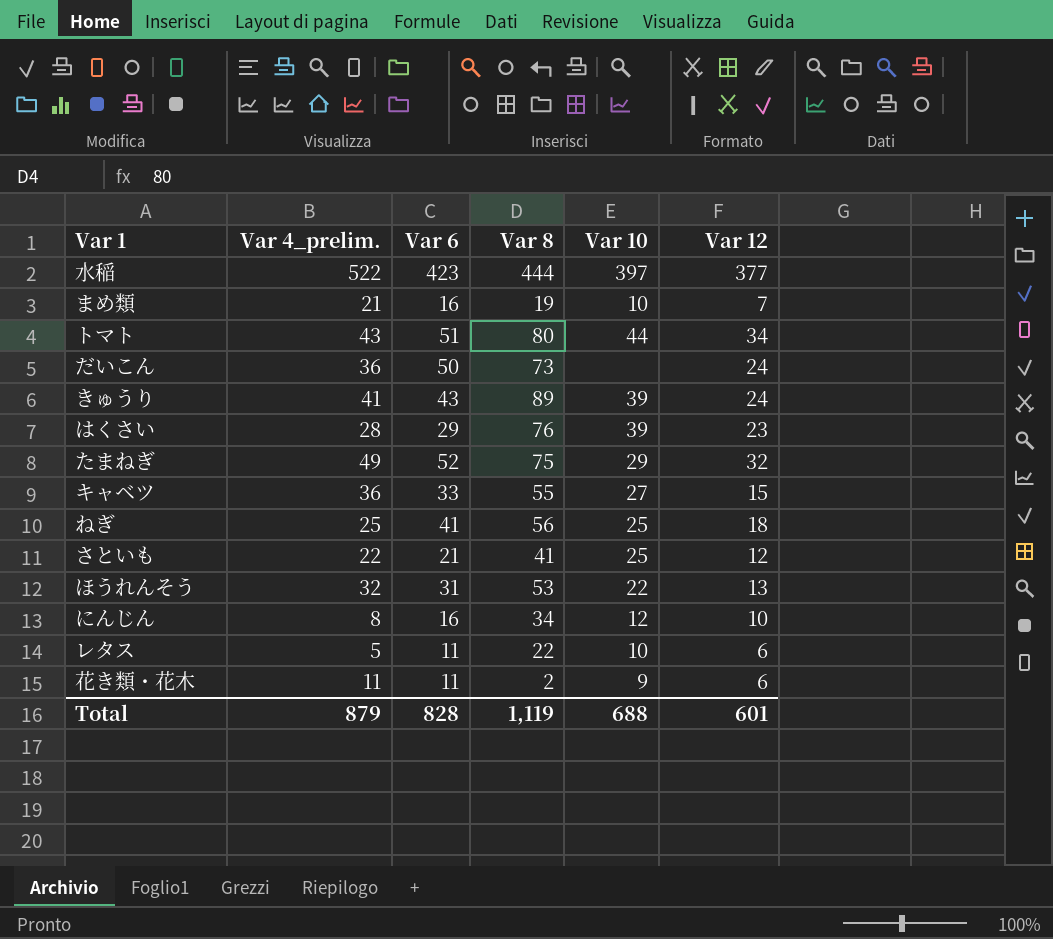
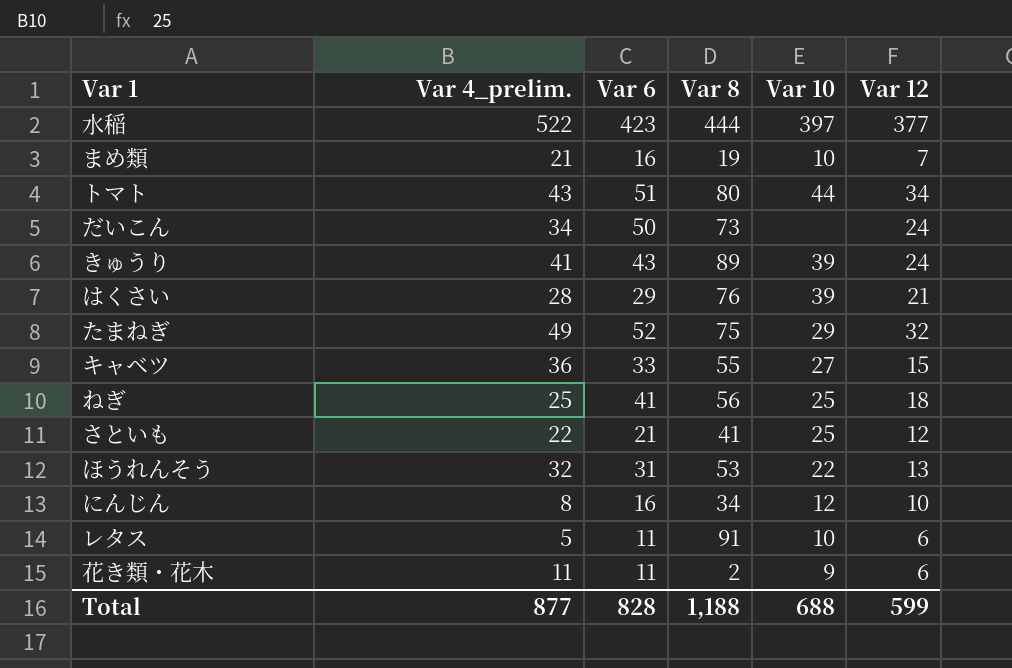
だいこん | Var 4_prelim.: 36 -> 34
はくさい | Var 12: 23 -> 21
レタス | Var 8: 22 -> 91
Total | Var 4_prelim.: 879 -> 877
Total | Var 8: 1,119 -> 1,188
Total | Var 12: 601 -> 599

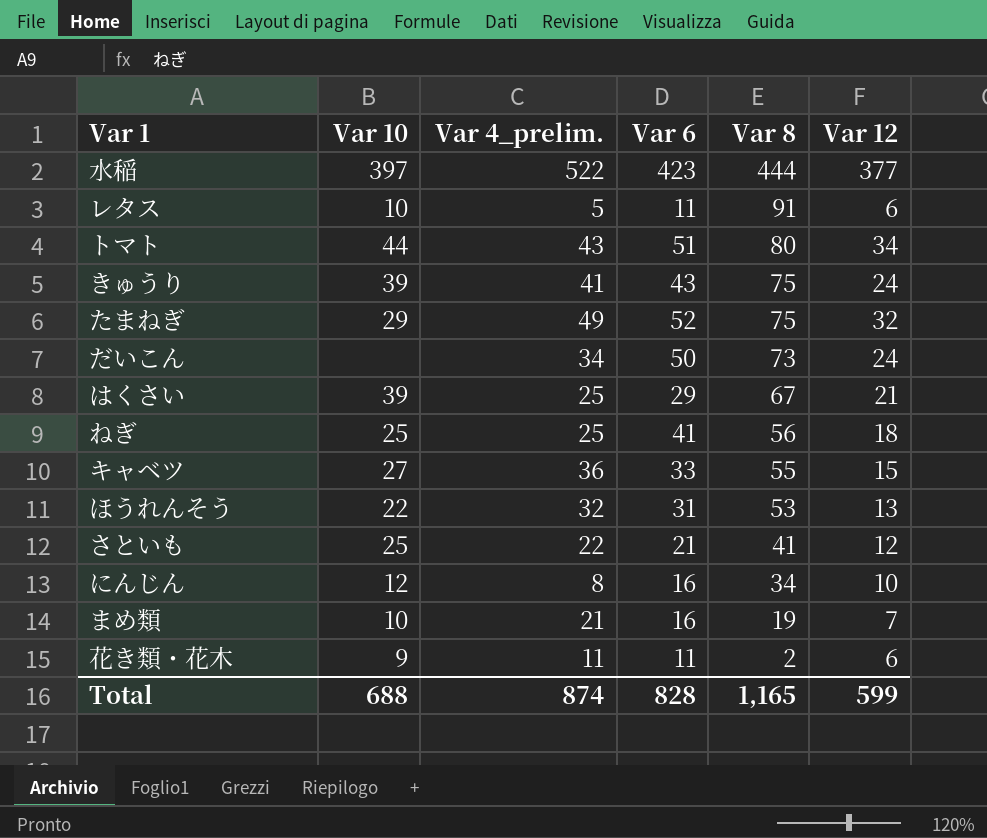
row order: none -> Var 8 descending
column Var 10 | position: 5 -> 2
きゅうり | Var 8: 89 -> 75
はくさい | Var 4_prelim.: 28 -> 25
はくさい | Var 8: 76 -> 67
Total | Var 4_prelim.: 877 -> 874
Total | Var 8: 1,188 -> 1,165

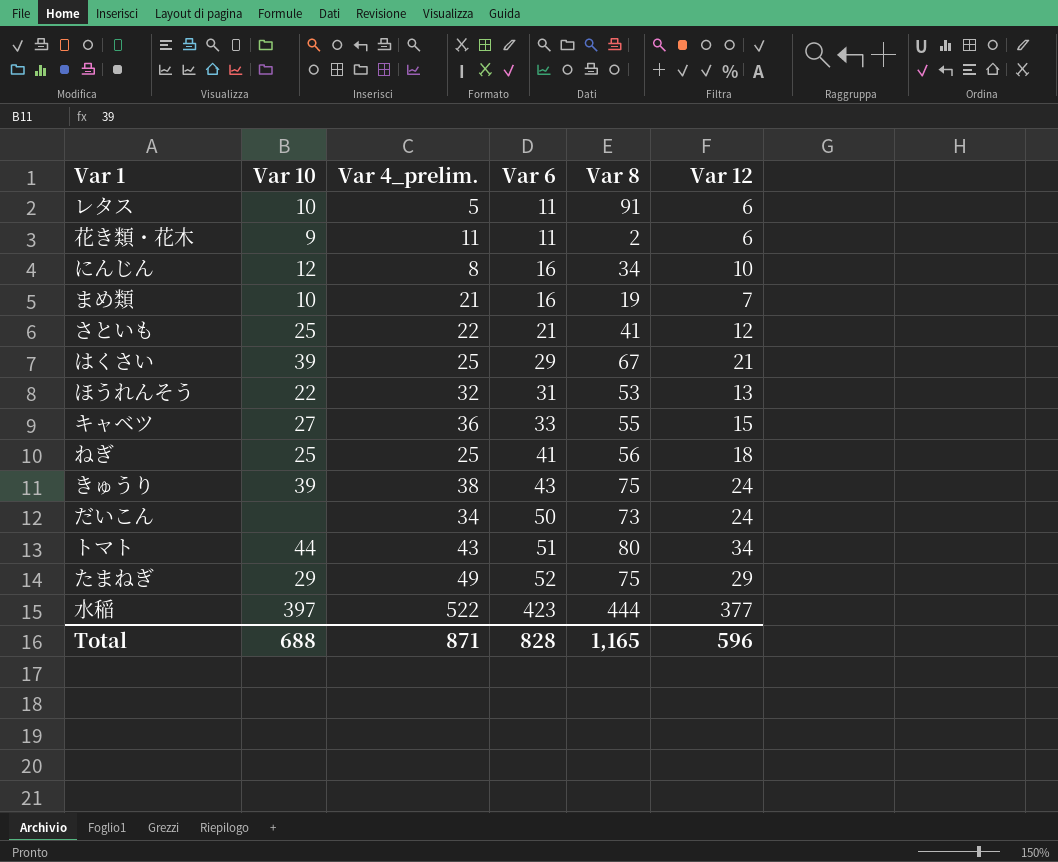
row order: Var 8 descending -> Var 6 ascending
きゅうり | Var 4_prelim.: 41 -> 38
たまねぎ | Var 12: 32 -> 29
Total | Var 4_prelim.: 874 -> 871
Total | Var 12: 599 -> 596

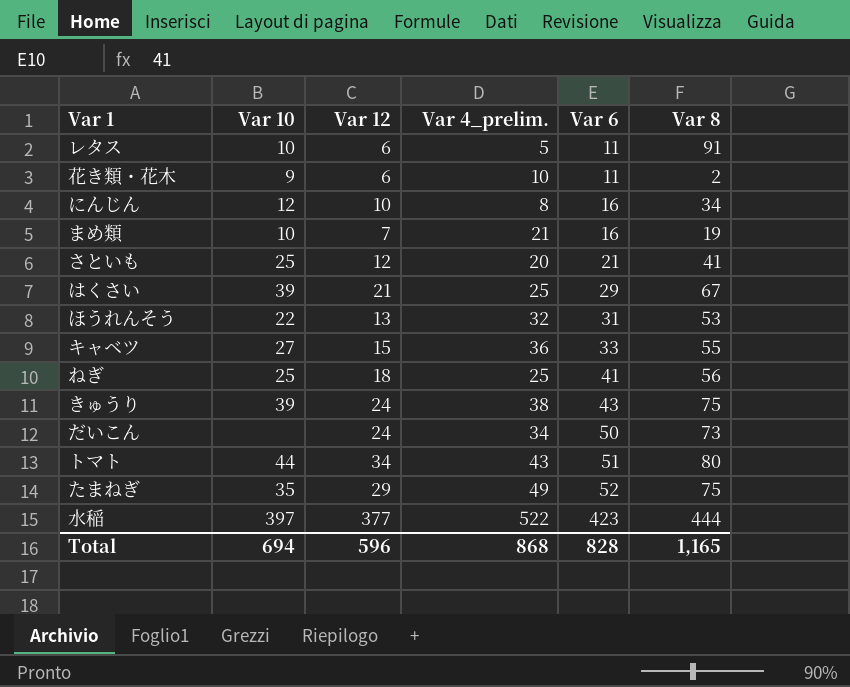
column Var 12 | position: 6 -> 3
花き類・花木 | Var 4_prelim.: 11 -> 10
さといも | Var 4_prelim.: 22 -> 20
たまねぎ | Var 10: 29 -> 35
Total | Var 10: 688 -> 694
Total | Var 4_prelim.: 871 -> 868

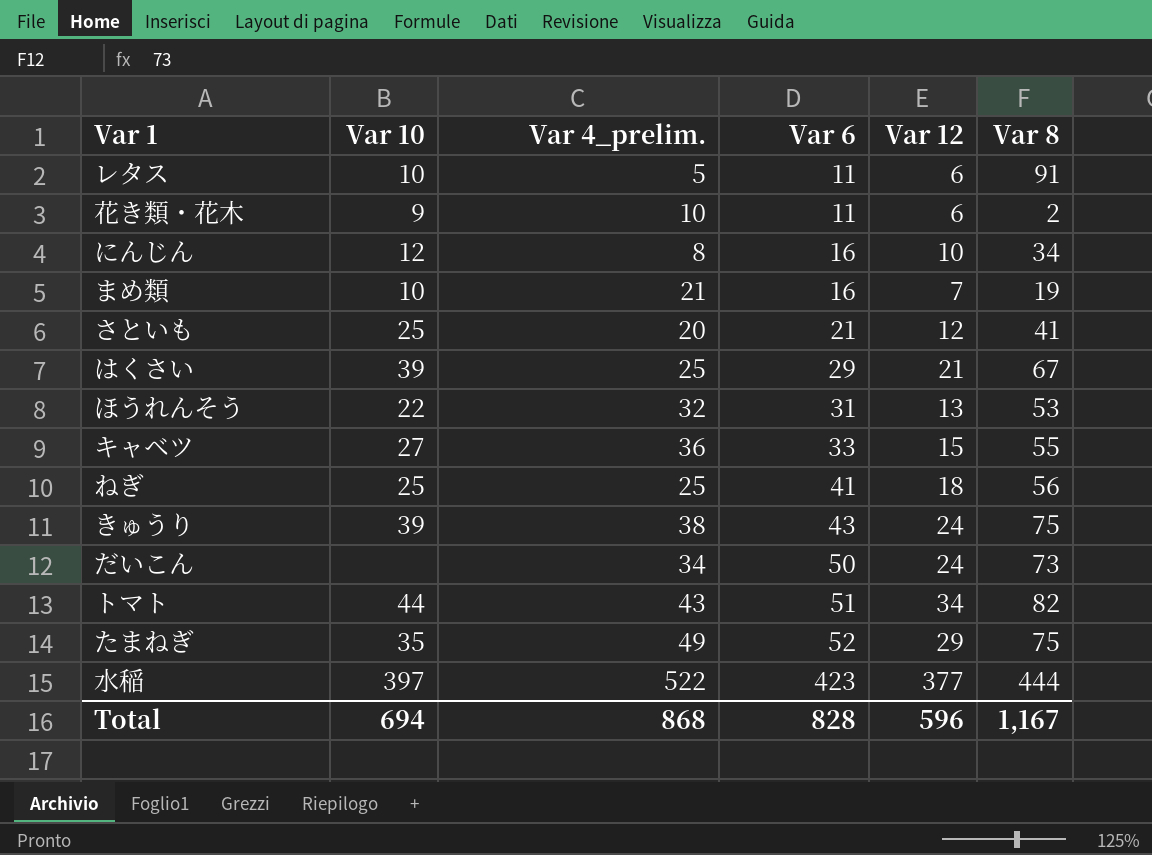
column Var 12 | position: 3 -> 5
トマト | Var 8: 80 -> 82
Total | Var 8: 1,165 -> 1,167

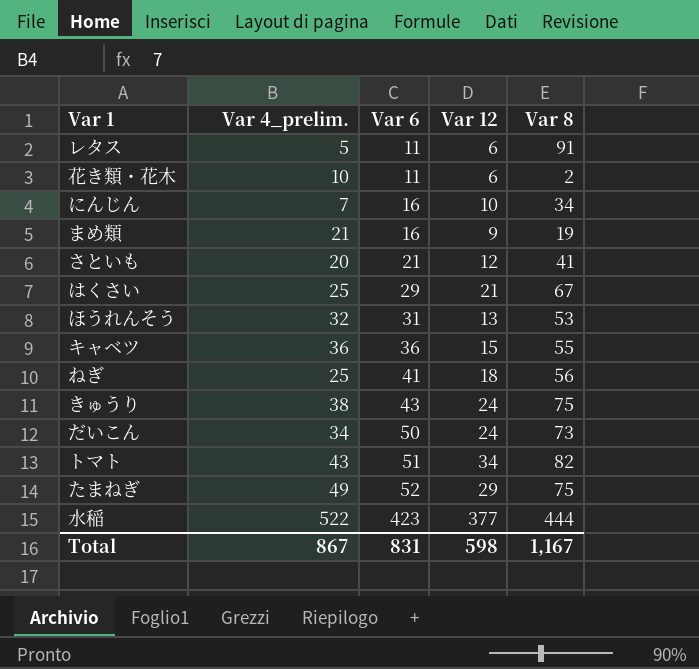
column Var 10 | position: 2 -> none
にんじん | Var 4_prelim.: 8 -> 7
まめ類 | Var 12: 7 -> 9
キャベツ | Var 6: 33 -> 36
Total | Var 4_prelim.: 868 -> 867
Total | Var 6: 828 -> 831
Total | Var 12: 596 -> 598

